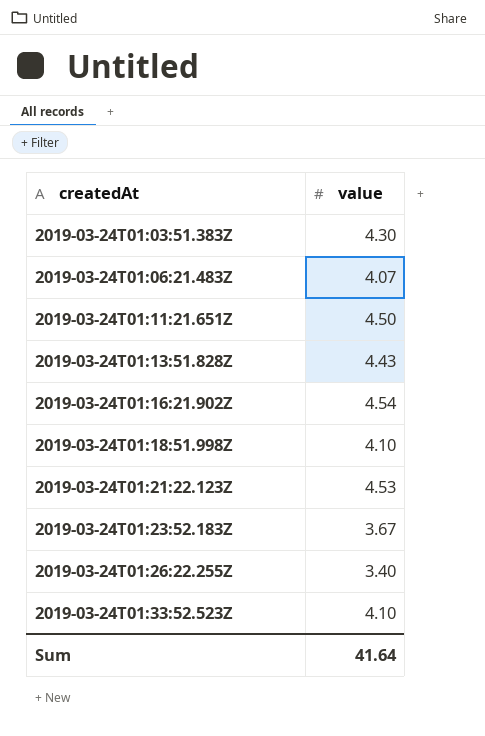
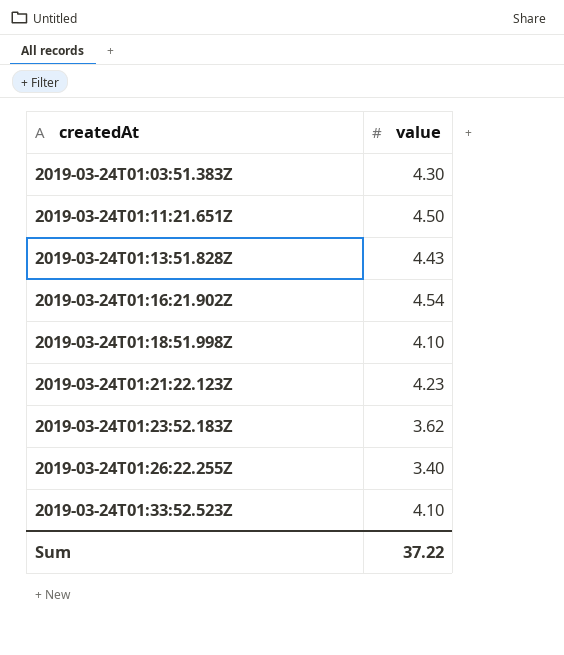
row 2019-03-24T01:06:21.483Z: 4.07 -> none
2019-03-24T01:21:22.123Z | value: 4.53 -> 4.23
2019-03-24T01:23:52.183Z | value: 3.67 -> 3.62
Sum | value: 41.64 -> 37.22

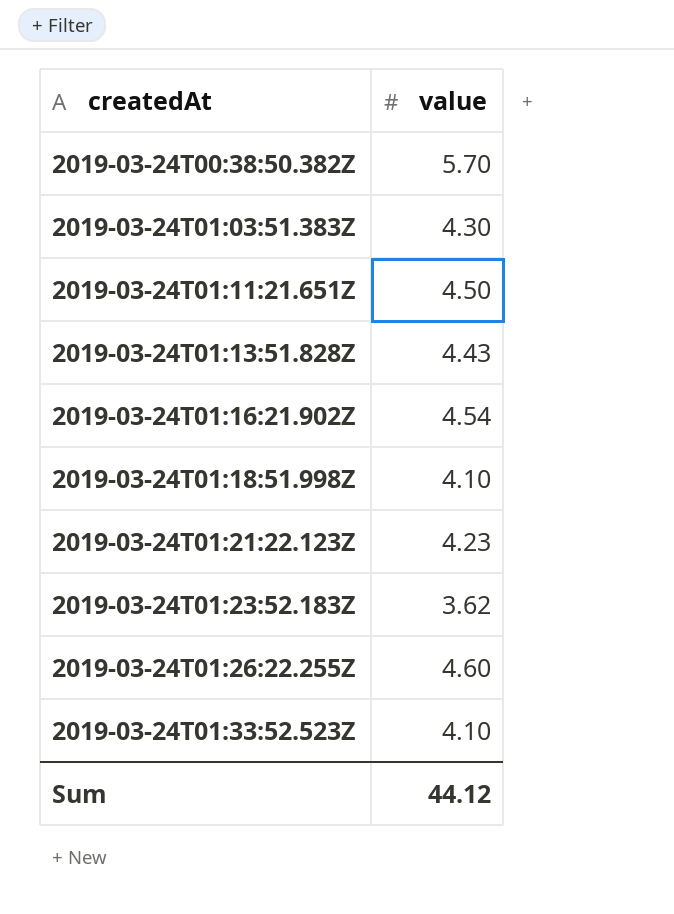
row 2019-03-24T00:38:50.382Z: none -> 5.70
2019-03-24T01:26:22.255Z | value: 3.40 -> 4.60
Sum | value: 37.22 -> 44.12

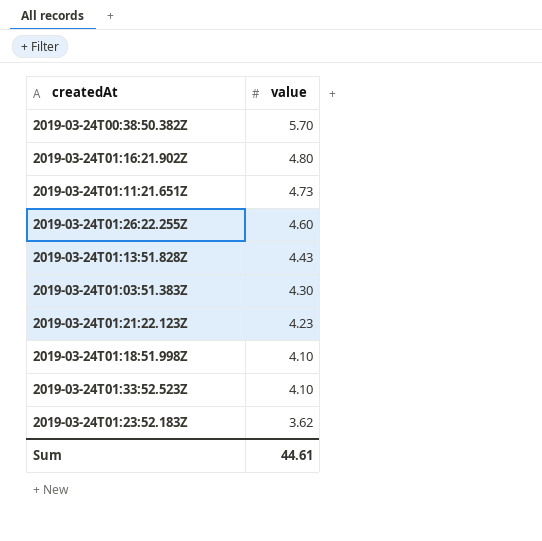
row order: createdAt ascending -> value descending
2019-03-24T01:16:21.902Z | value: 4.54 -> 4.80
2019-03-24T01:11:21.651Z | value: 4.50 -> 4.73
Sum | value: 44.12 -> 44.61

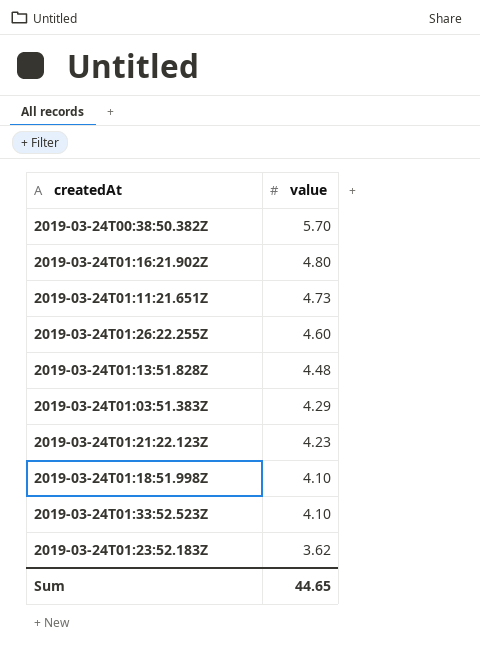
2019-03-24T01:13:51.828Z | value: 4.43 -> 4.48
2019-03-24T01:03:51.383Z | value: 4.30 -> 4.29
Sum | value: 44.61 -> 44.65

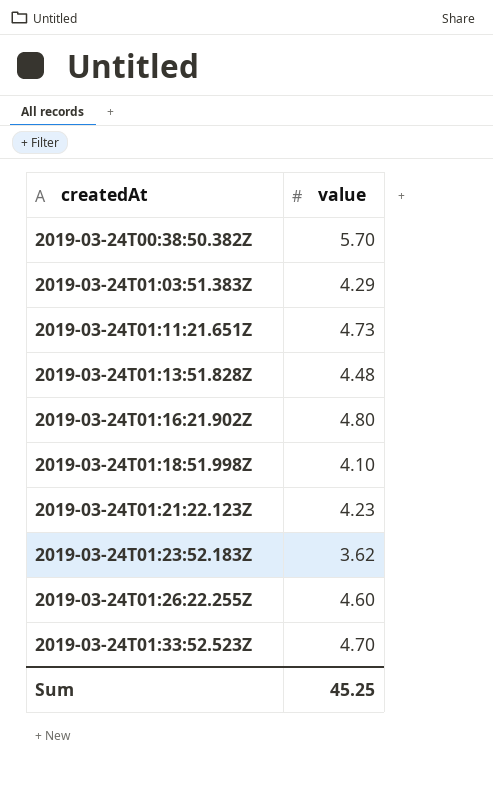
row order: value descending -> createdAt ascending
2019-03-24T01:33:52.523Z | value: 4.10 -> 4.70
Sum | value: 44.65 -> 45.25

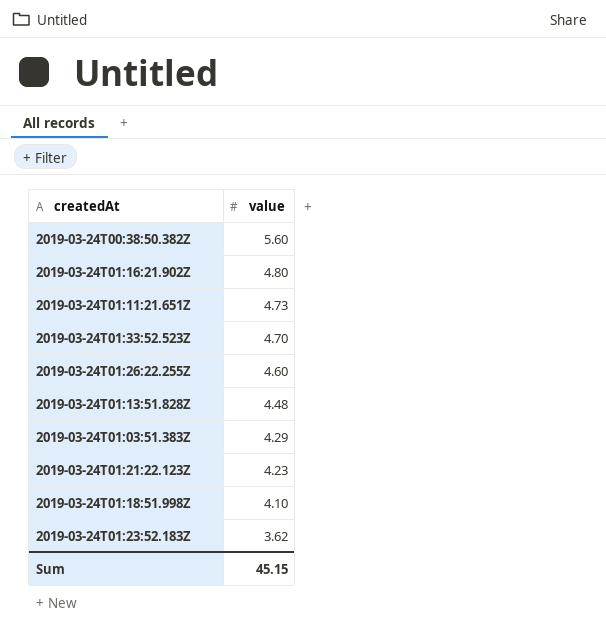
row order: createdAt ascending -> value descending
2019-03-24T00:38:50.382Z | value: 5.70 -> 5.60
Sum | value: 45.25 -> 45.15

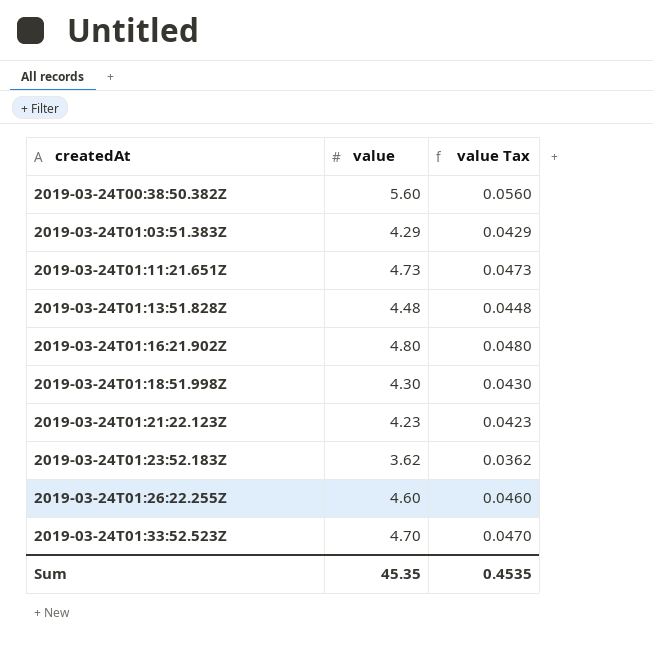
row order: value descending -> createdAt ascending
column value Tax | formula: none -> [value] * 0.01
2019-03-24T01:18:51.998Z | value: 4.10 -> 4.30
Sum | value: 45.15 -> 45.35

